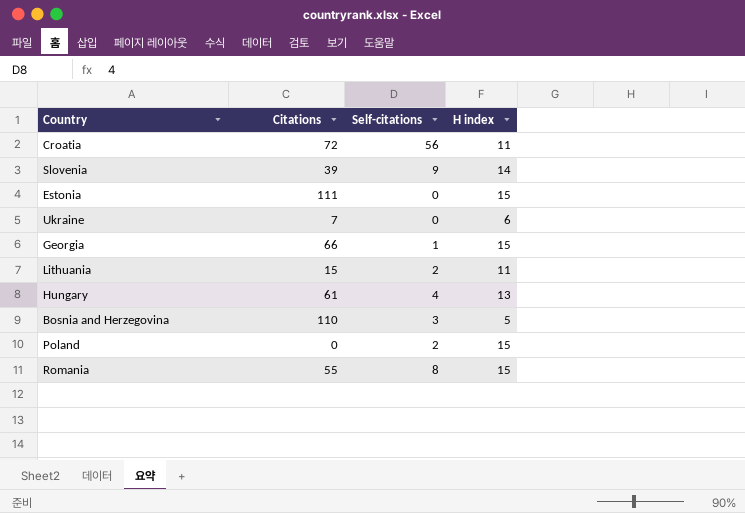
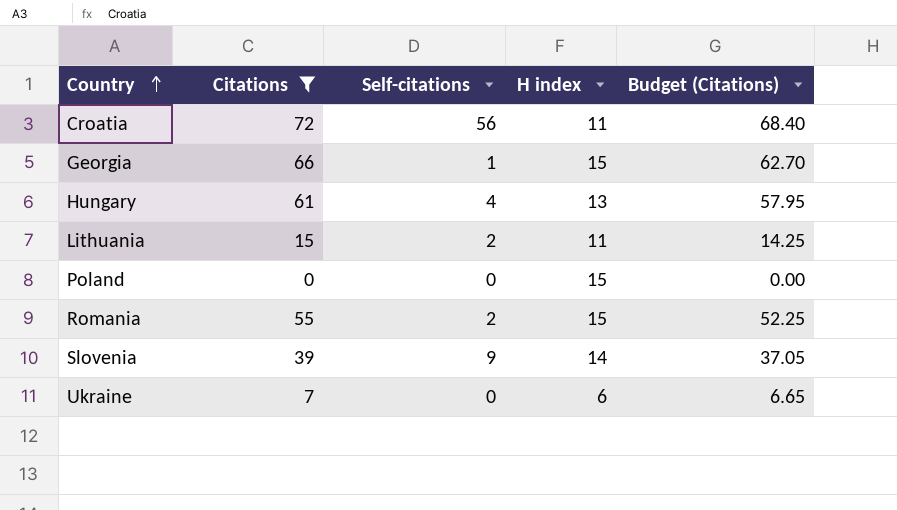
filter: none -> Citations <= 72
row order: none -> Country ascending
column Budget (Citations) | formula: none -> [Citations] * 0.95
Poland | Self-citations: 2 -> 0
Romania | Self-citations: 8 -> 2

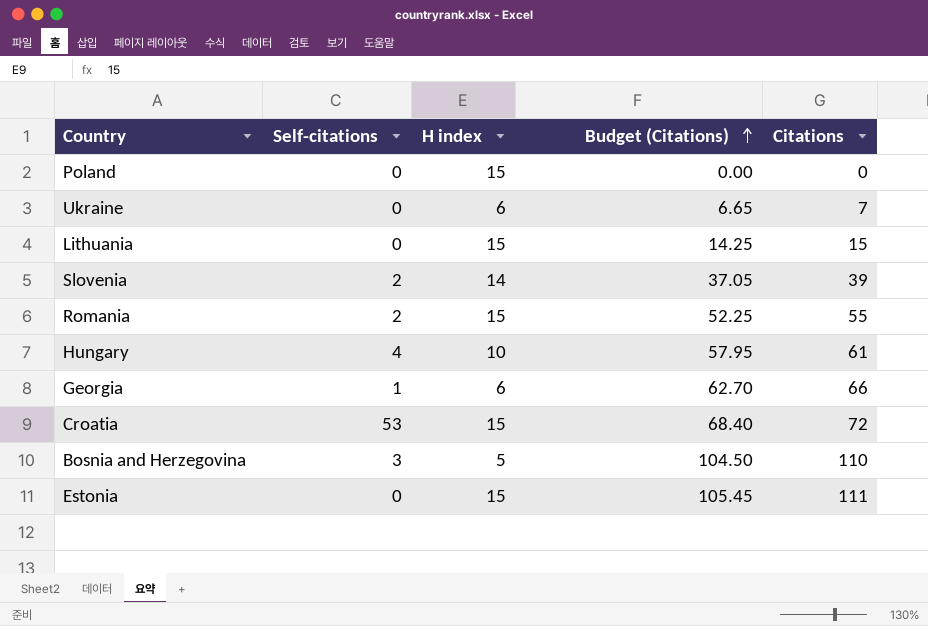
filter: Citations <= 72 -> none
row order: Country ascending -> Budget (Citations) ascending
column Citations | position: 2 -> 5
Lithuania | Self-citations: 2 -> 0
Lithuania | H index: 11 -> 15
Slovenia | Self-citations: 9 -> 2
Hungary | H index: 13 -> 10
Georgia | H index: 15 -> 6
Croatia | Self-citations: 56 -> 53
Croatia | H index: 11 -> 15

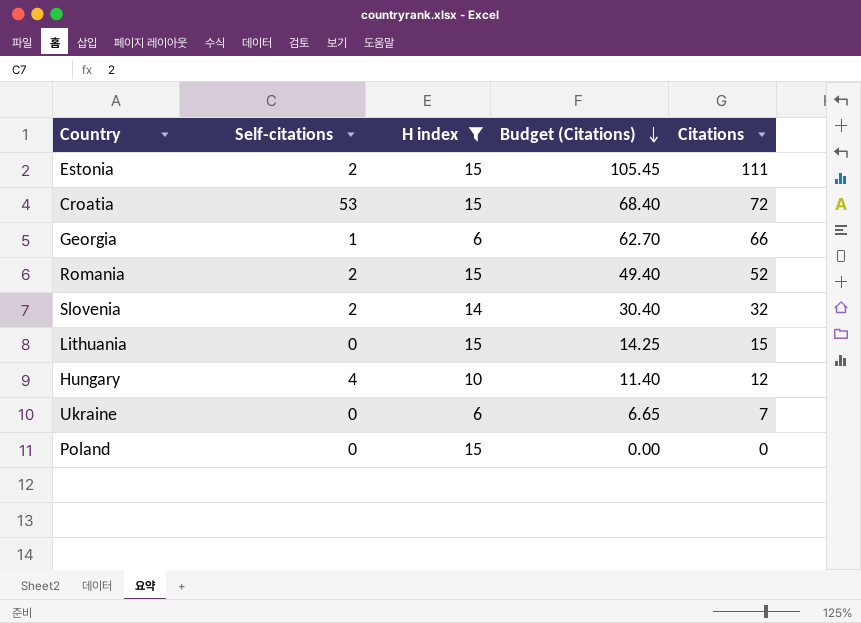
filter: none -> H index != 5
row order: Budget (Citations) ascending -> Budget (Citations) descending
Estonia | Self-citations: 0 -> 2
Romania | Budget (Citations): 52.25 -> 49.40
Romania | Citations: 55 -> 52
Slovenia | Budget (Citations): 37.05 -> 30.40
Slovenia | Citations: 39 -> 32
Hungary | Budget (Citations): 57.95 -> 11.40
Hungary | Citations: 61 -> 12

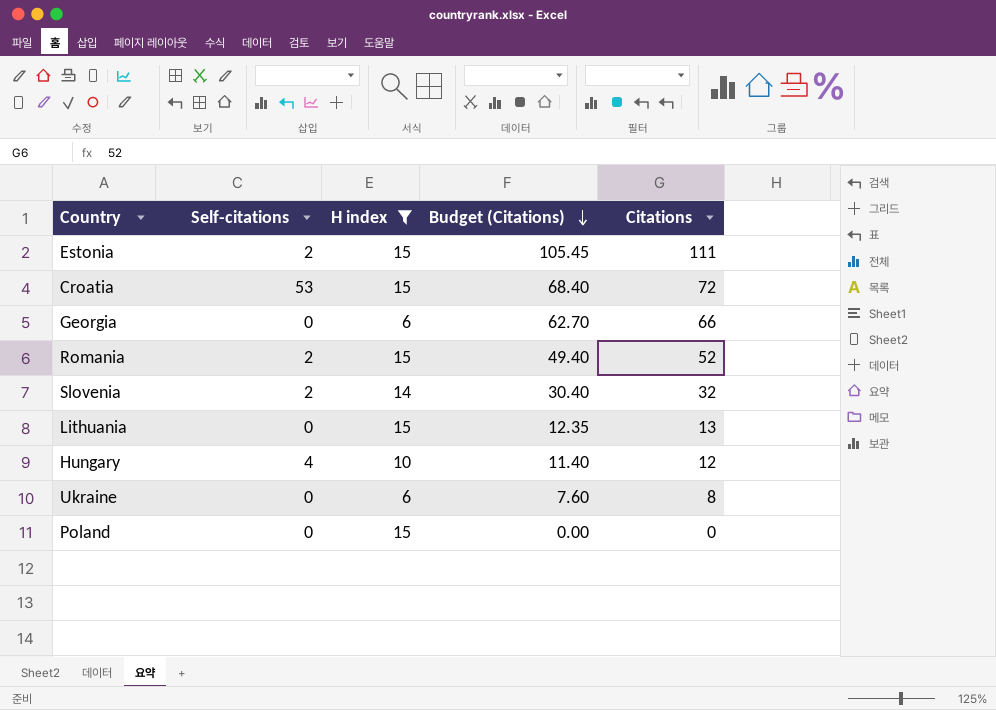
Georgia | Self-citations: 1 -> 0
Lithuania | Budget (Citations): 14.25 -> 12.35
Lithuania | Citations: 15 -> 13
Ukraine | Budget (Citations): 6.65 -> 7.60
Ukraine | Citations: 7 -> 8

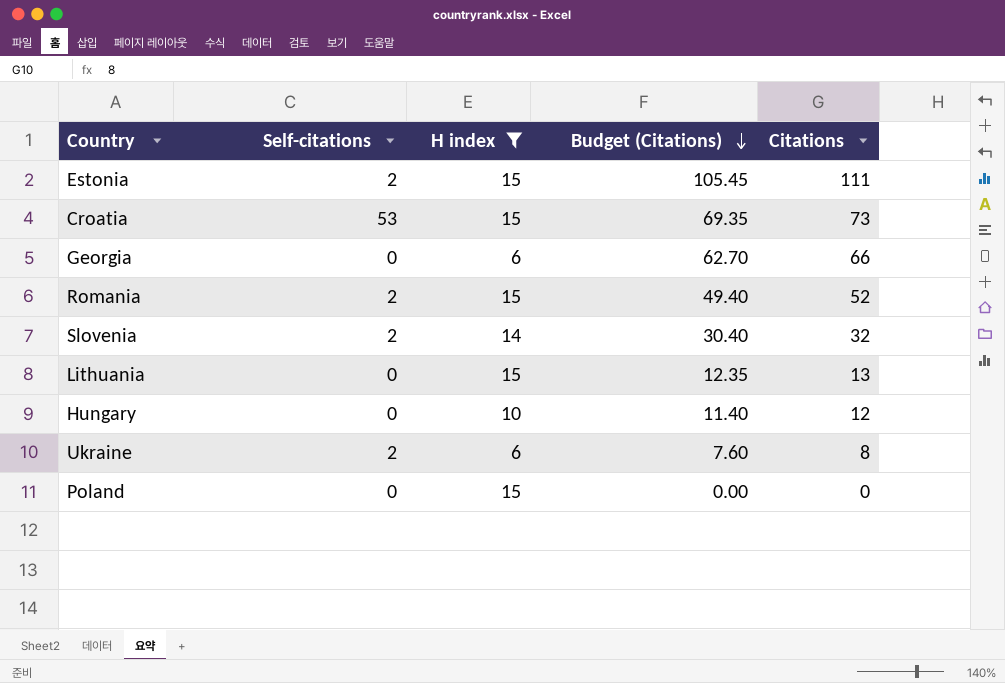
Croatia | Budget (Citations): 68.40 -> 69.35
Croatia | Citations: 72 -> 73
Hungary | Self-citations: 4 -> 0
Ukraine | Self-citations: 0 -> 2

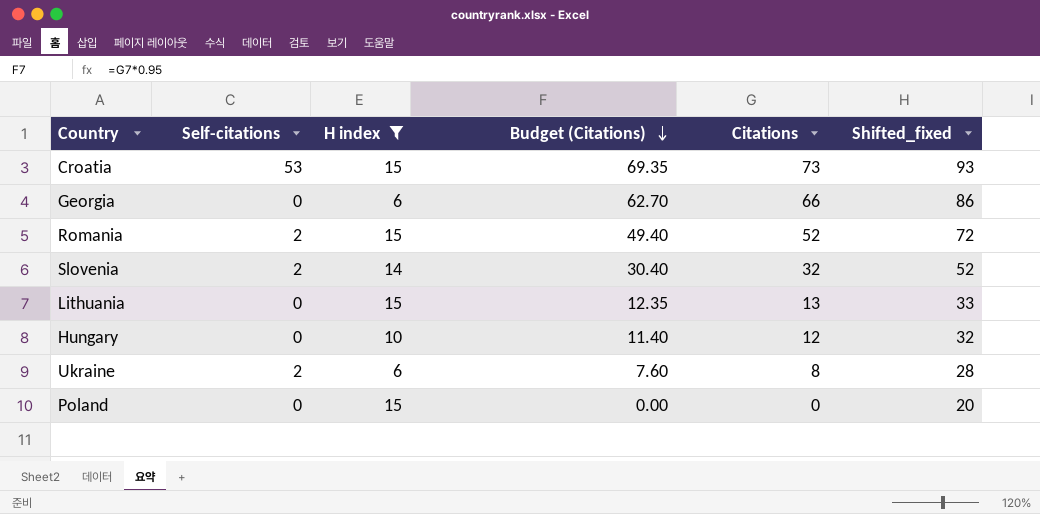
column Shifted_fixed | formula: none -> [Citations] + 20
row Estonia: 2 | 15 | 105.45 | 111 -> none

